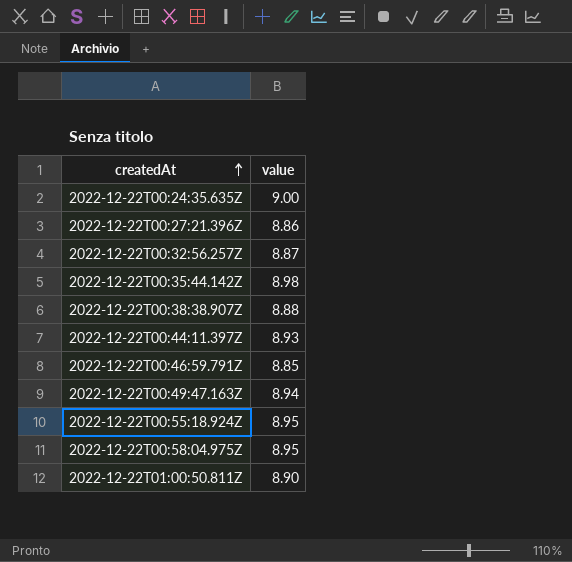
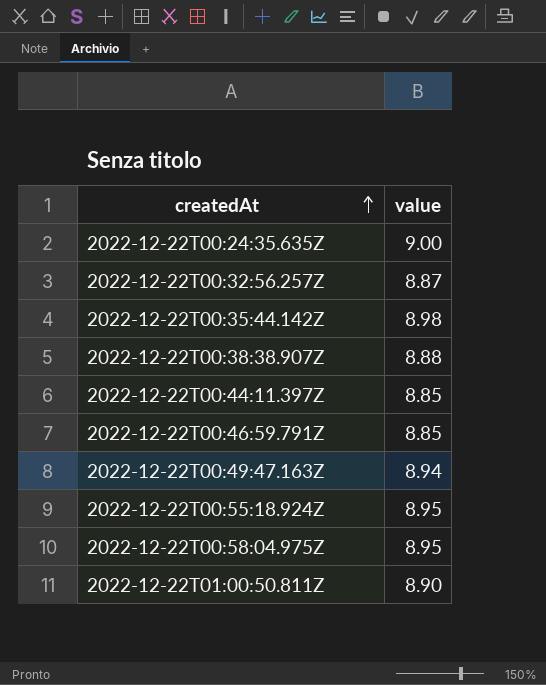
row 2022-12-22T00:27:21.396Z: 8.86 -> none
2022-12-22T00:44:11.397Z | value: 8.93 -> 8.85

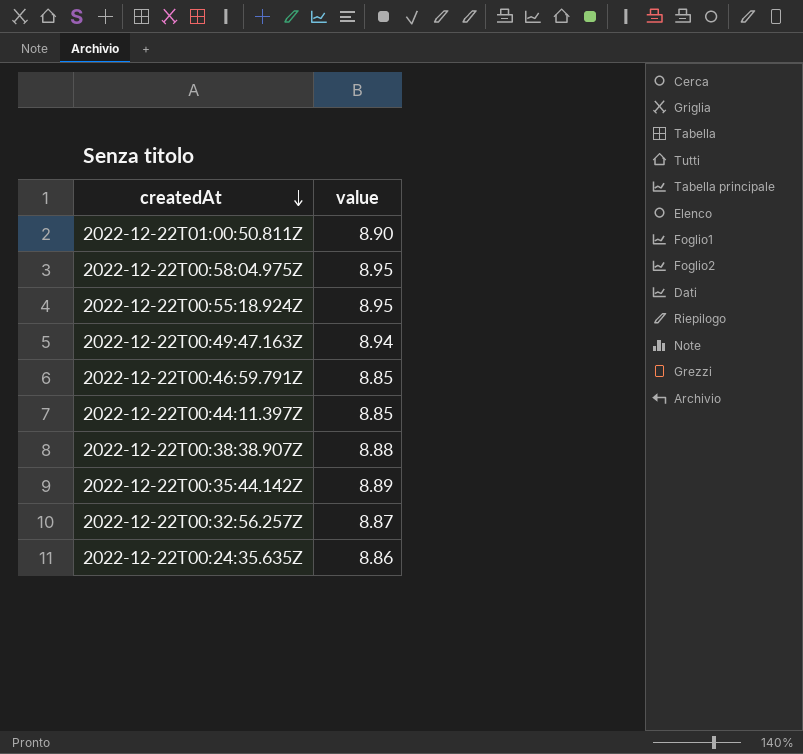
row order: createdAt ascending -> createdAt descending
2022-12-22T00:35:44.142Z | value: 8.98 -> 8.89
2022-12-22T00:24:35.635Z | value: 9.00 -> 8.86

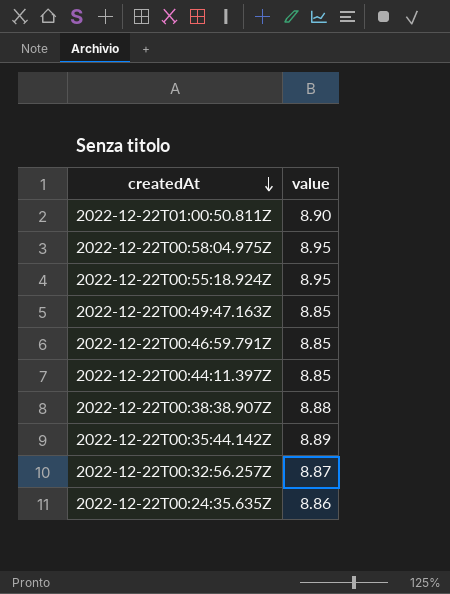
2022-12-22T00:49:47.163Z | value: 8.94 -> 8.85

